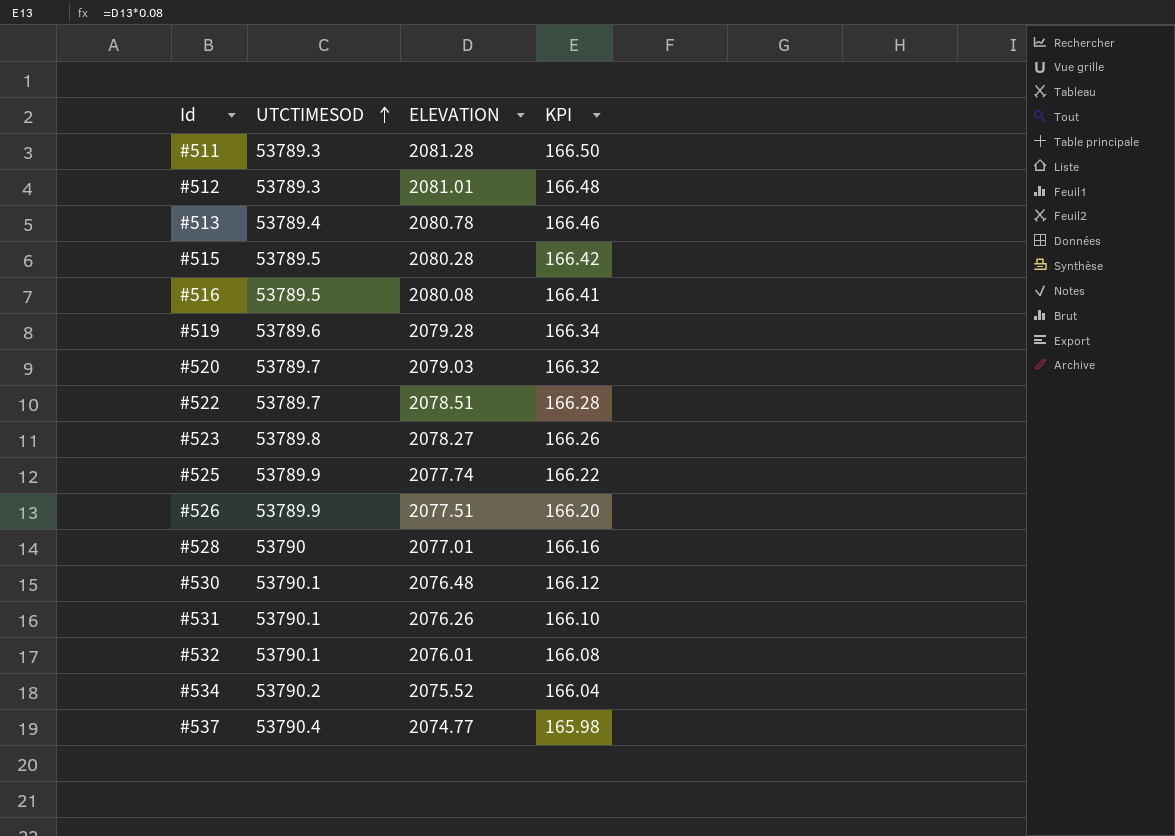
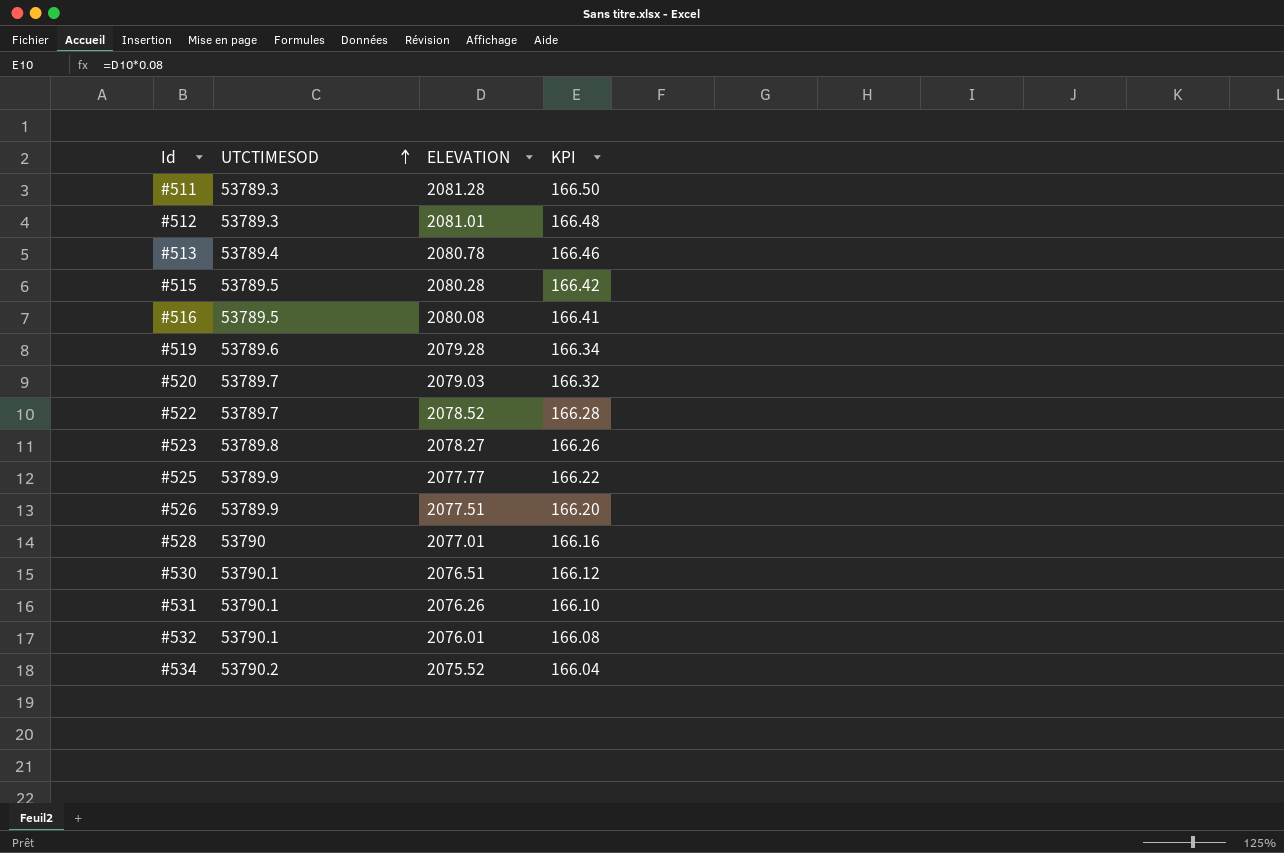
row #537: 53790.4 | 2074.77 | 165.98 -> none
#522 | ELEVATION: 2078.51 -> 2078.52
#525 | ELEVATION: 2077.74 -> 2077.77
#530 | ELEVATION: 2076.48 -> 2076.51

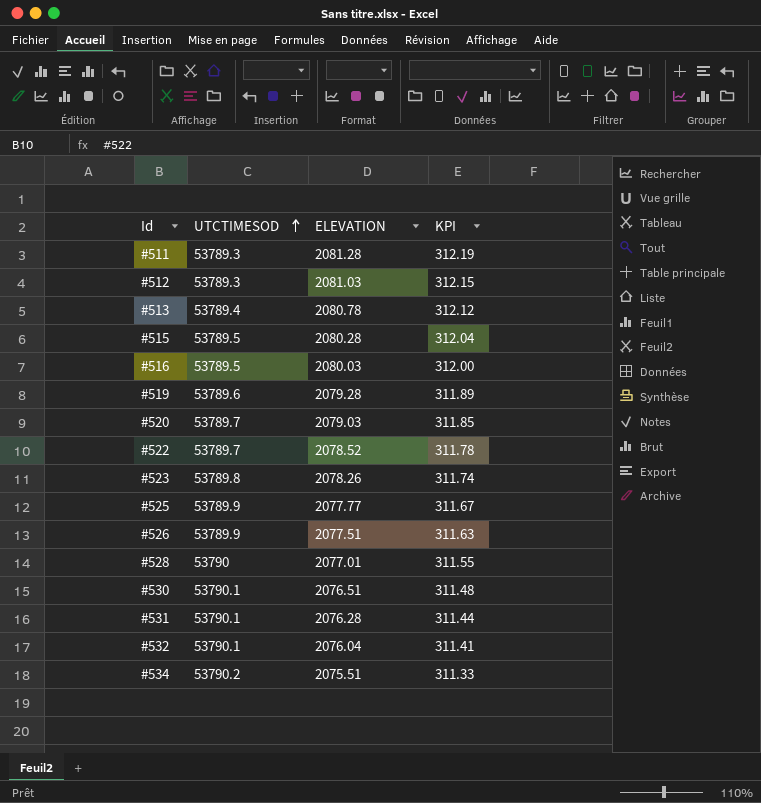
column KPI | formula: [ELEVATION] * 0.08 -> [ELEVATION] * 0.15
#512 | ELEVATION: 2081.01 -> 2081.03
#516 | ELEVATION: 2080.08 -> 2080.03
#523 | ELEVATION: 2078.27 -> 2078.26
#531 | ELEVATION: 2076.26 -> 2076.28
#532 | ELEVATION: 2076.01 -> 2076.04
#534 | ELEVATION: 2075.52 -> 2075.51

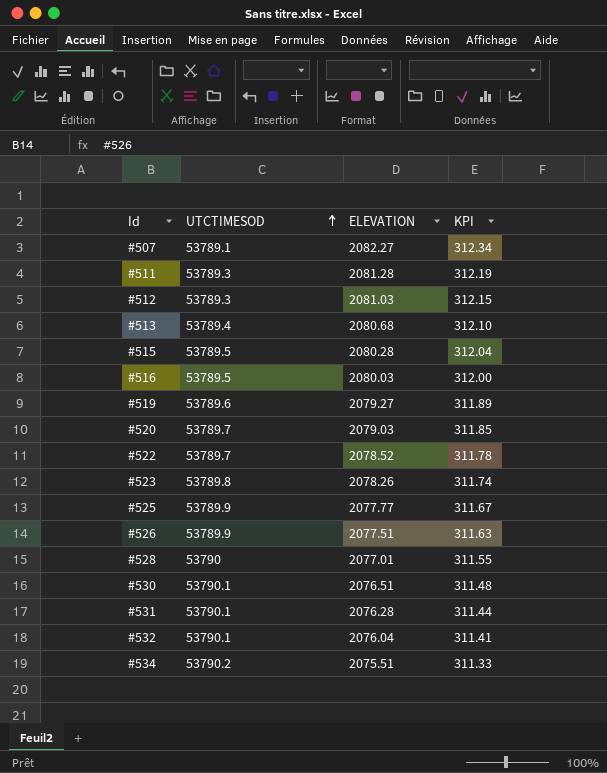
row #507: none -> 53789.1 | 2082.27 | 312.34
#513 | ELEVATION: 2080.78 -> 2080.68
#513 | KPI: 312.12 -> 312.10
#519 | ELEVATION: 2079.28 -> 2079.27

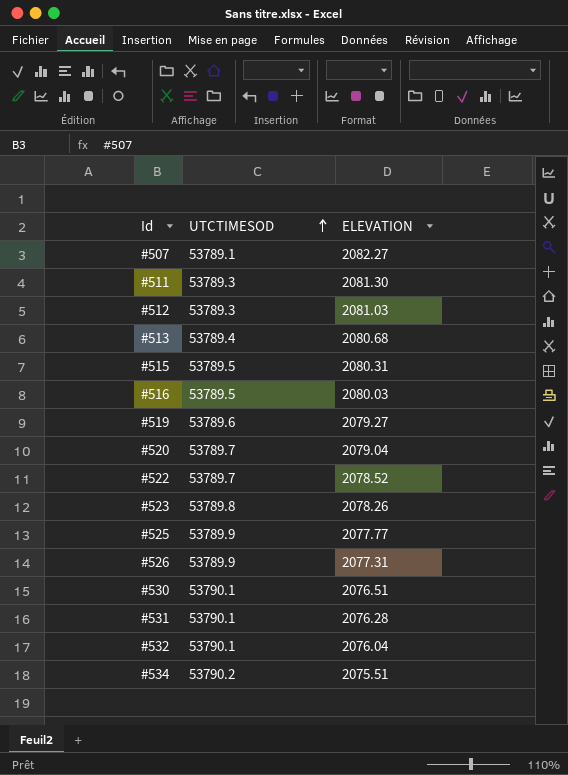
column KPI | formula: [ELEVATION] * 0.15 -> none
row #528: 53790 | 2077.01 | 311.55 -> none
#511 | ELEVATION: 2081.28 -> 2081.30
#515 | ELEVATION: 2080.28 -> 2080.31
#520 | ELEVATION: 2079.03 -> 2079.04
#526 | ELEVATION: 2077.51 -> 2077.31

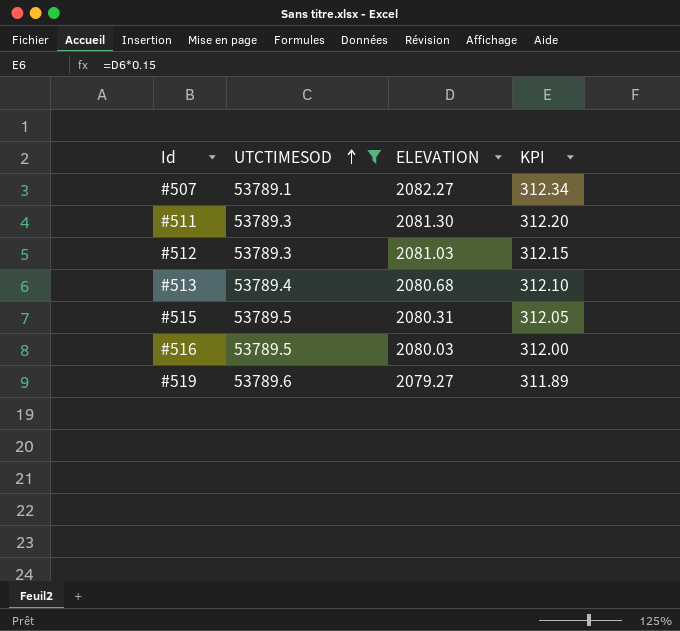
filter: none -> UTCTIMESOD <= 53789.6
column KPI | formula: none -> [ELEVATION] * 0.15

